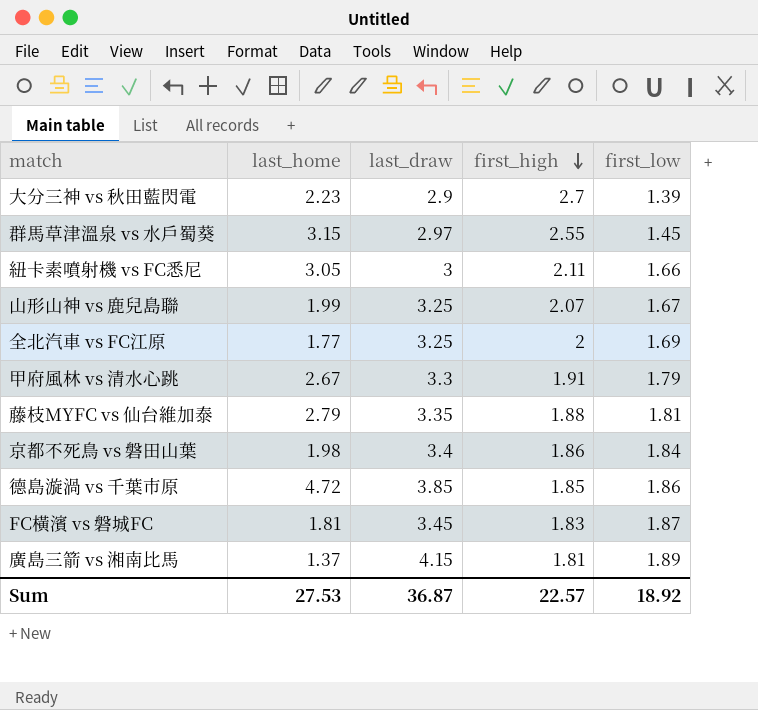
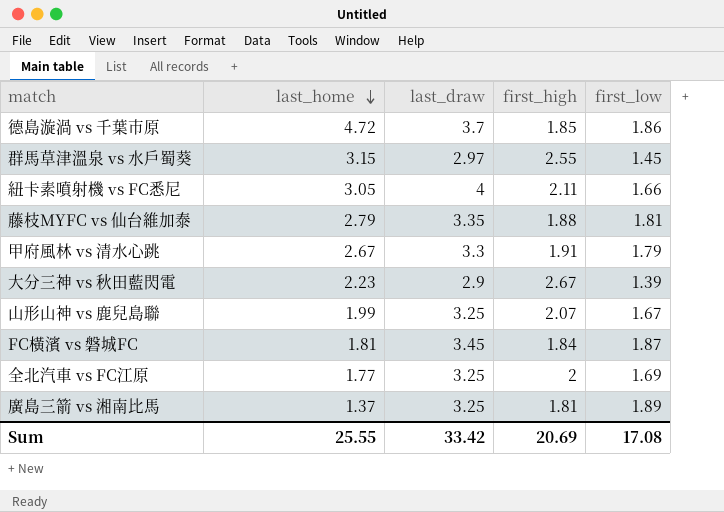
row order: first_high descending -> last_home descending
row 京都不死鳥 vs 磐田山葉: 1.98 | 3.4 | 1.86 | 1.84 -> none
德島漩渦 vs 千葉市原 | last_draw: 3.85 -> 3.7
紐卡素噴射機 vs FC悉尼 | last_draw: 3 -> 4
大分三神 vs 秋田藍閃電 | first_high: 2.7 -> 2.67
FC橫濱 vs 磐城FC | first_high: 1.83 -> 1.84
廣島三箭 vs 湘南比馬 | last_draw: 4.15 -> 3.25
Sum | last_home: 27.53 -> 25.55
Sum | last_draw: 36.87 -> 33.42
Sum | first_high: 22.57 -> 20.69
Sum | first_low: 18.92 -> 17.08

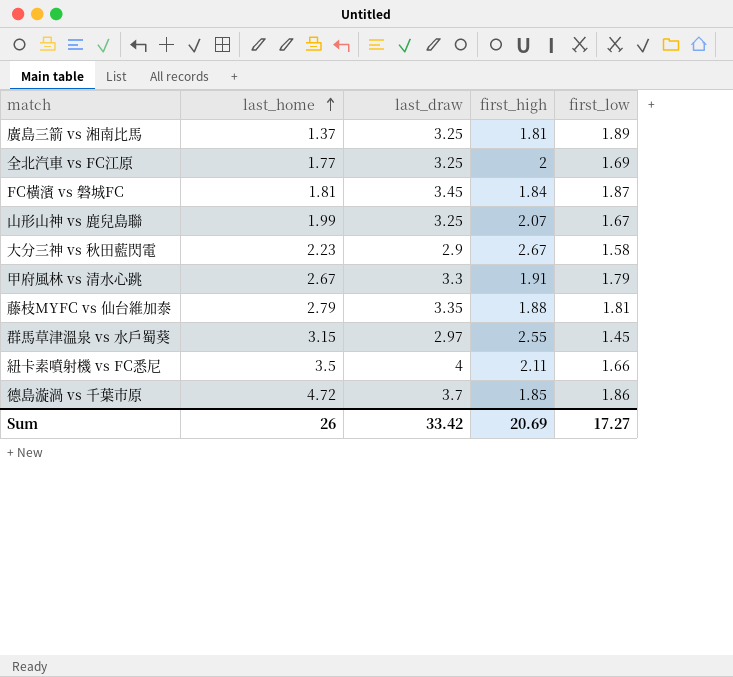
row order: last_home descending -> last_home ascending
大分三神 vs 秋田藍閃電 | first_low: 1.39 -> 1.58
紐卡素噴射機 vs FC悉尼 | last_home: 3.05 -> 3.5
Sum | last_home: 25.55 -> 26
Sum | first_low: 17.08 -> 17.27

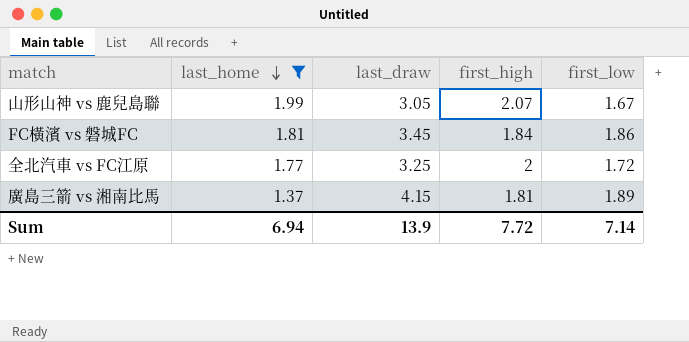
filter: none -> last_home <= 1.99
row order: last_home ascending -> last_home descending
山形山神 vs 鹿兒島聯 | last_draw: 3.25 -> 3.05
FC橫濱 vs 磐城FC | first_low: 1.87 -> 1.86
全北汽車 vs FC江原 | first_low: 1.69 -> 1.72
廣島三箭 vs 湘南比馬 | last_draw: 3.25 -> 4.15
Sum | last_home: 26 -> 6.94
Sum | last_draw: 33.42 -> 13.9
Sum | first_high: 20.69 -> 7.72
Sum | first_low: 17.27 -> 7.14

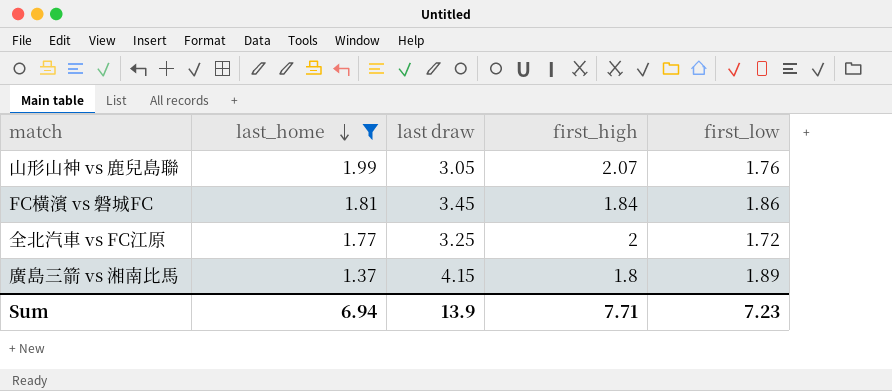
column name: last_draw -> last draw
山形山神 vs 鹿兒島聯 | first_low: 1.67 -> 1.76
廣島三箭 vs 湘南比馬 | first_high: 1.81 -> 1.8
Sum | first_high: 7.72 -> 7.71
Sum | first_low: 7.14 -> 7.23

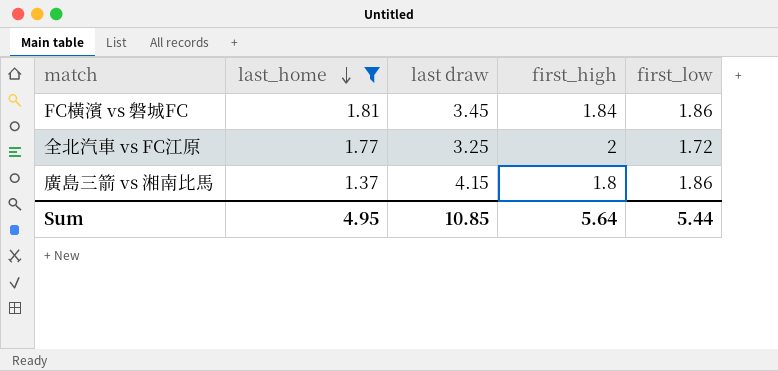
row 山形山神 vs 鹿兒島聯: 1.99 | 3.05 | 2.07 | 1.76 -> none
廣島三箭 vs 湘南比馬 | first_low: 1.89 -> 1.86
Sum | last_home: 6.94 -> 4.95
Sum | last draw: 13.9 -> 10.85
Sum | first_high: 7.71 -> 5.64
Sum | first_low: 7.23 -> 5.44

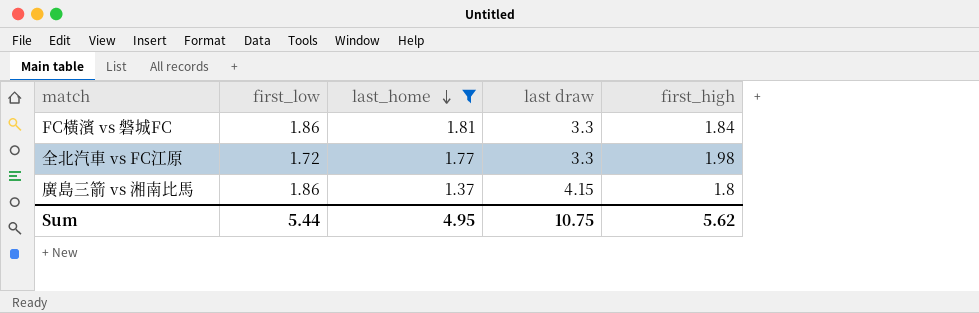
column first_low | position: 5 -> 2
FC橫濱 vs 磐城FC | last draw: 3.45 -> 3.3
全北汽車 vs FC江原 | last draw: 3.25 -> 3.3
全北汽車 vs FC江原 | first_high: 2 -> 1.98
Sum | last draw: 10.85 -> 10.75
Sum | first_high: 5.64 -> 5.62

